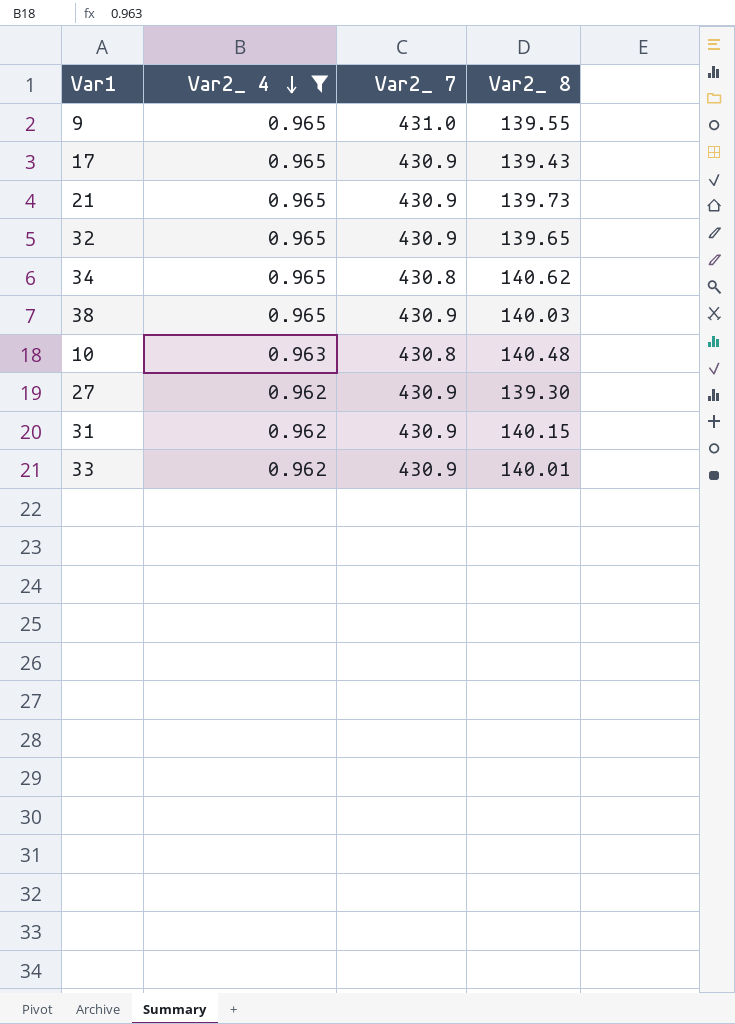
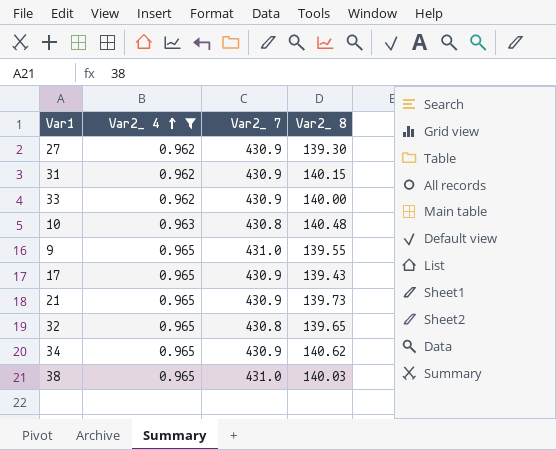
row order: Var2_ 4 descending -> Var2_ 4 ascending
33 | Var2_ 8: 140.01 -> 140.00
32 | Var2_ 7: 430.9 -> 430.8
34 | Var2_ 7: 430.8 -> 430.9
38 | Var2_ 7: 430.9 -> 431.0

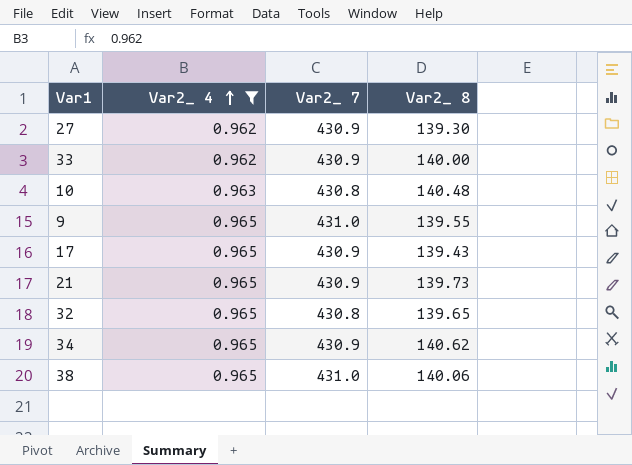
row 31: 0.962 | 430.9 | 140.15 -> none
38 | Var2_ 8: 140.03 -> 140.06

